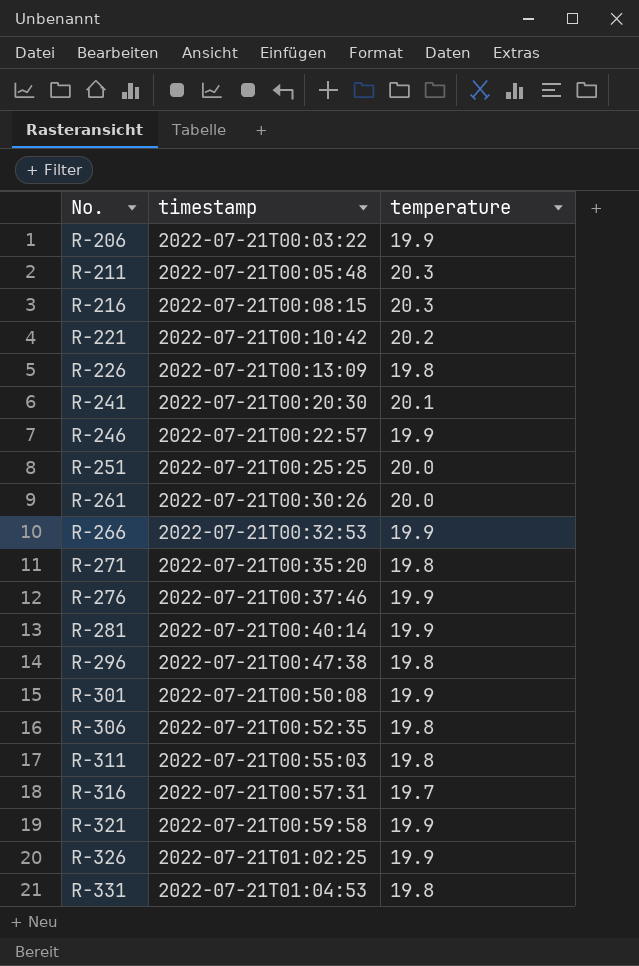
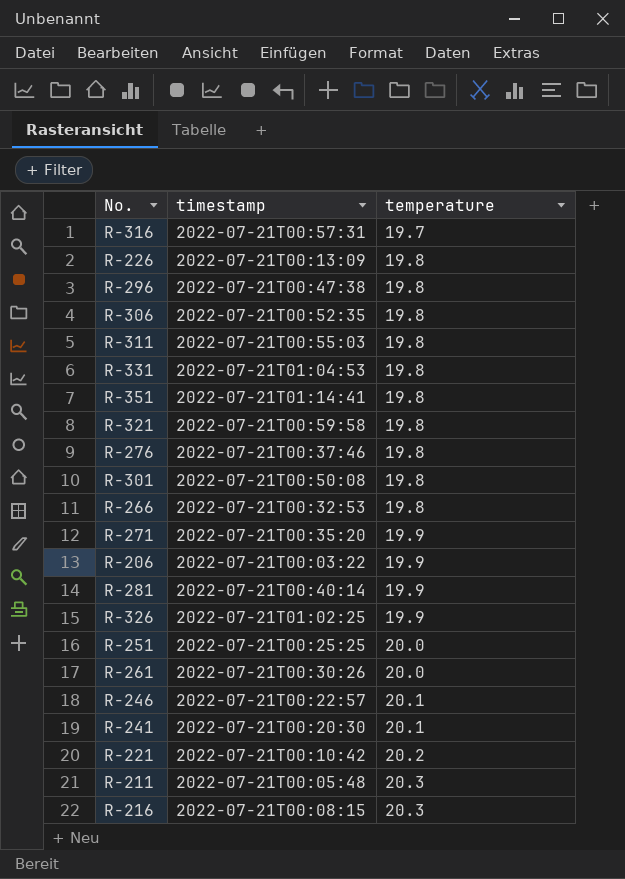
row order: No. ascending -> temperature ascending
row R-351: none -> 2022-07-21T01:14:41 | 19.8
R-321 | temperature: 19.9 -> 19.8
R-276 | temperature: 19.9 -> 19.8
R-301 | temperature: 19.9 -> 19.8
R-266 | temperature: 19.9 -> 19.8
R-271 | temperature: 19.8 -> 19.9
R-246 | temperature: 19.9 -> 20.1

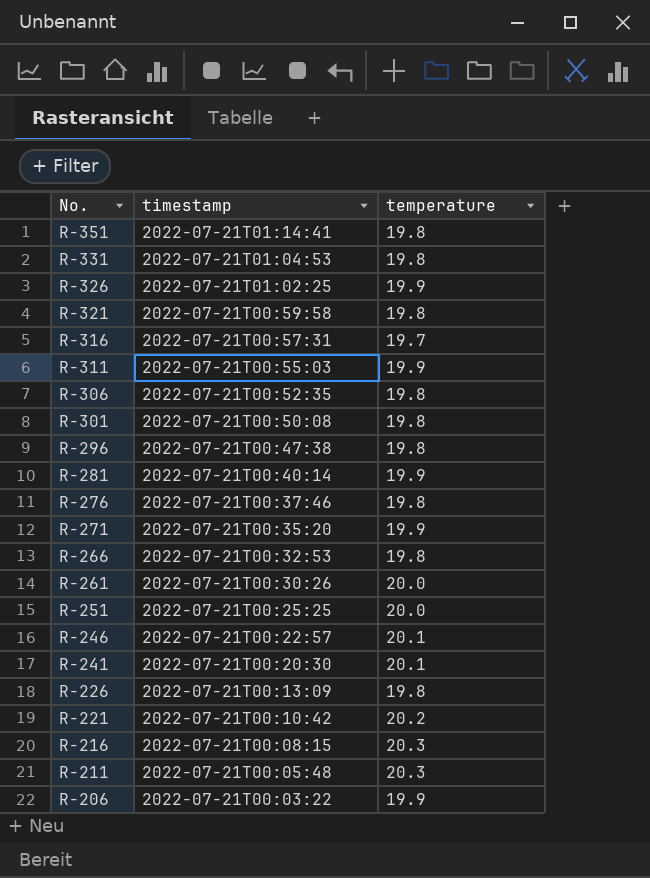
row order: temperature ascending -> No. descending
R-311 | temperature: 19.8 -> 19.9

